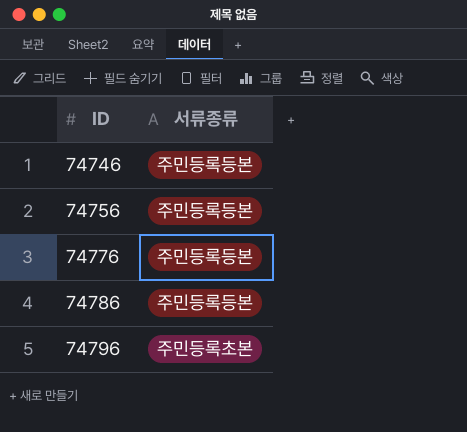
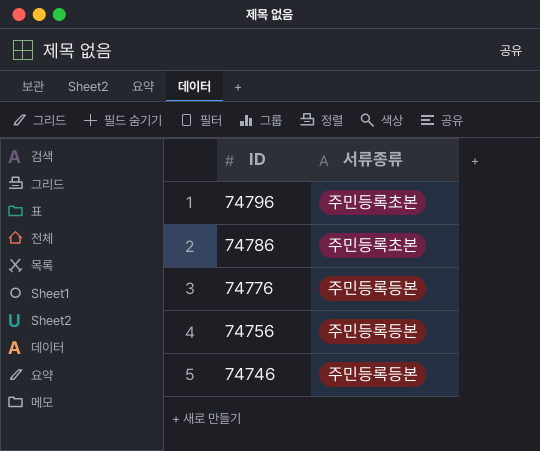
row order: ID ascending -> ID descending
74786 | 서류종류: 주민등록등본 -> 주민등록초본

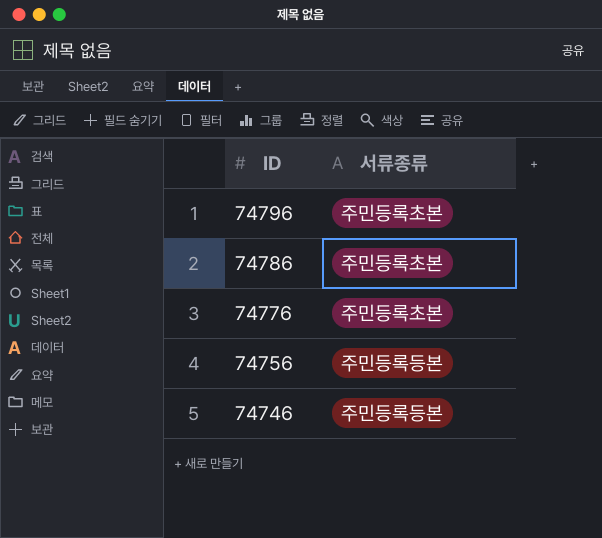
74776 | 서류종류: 주민등록등본 -> 주민등록초본

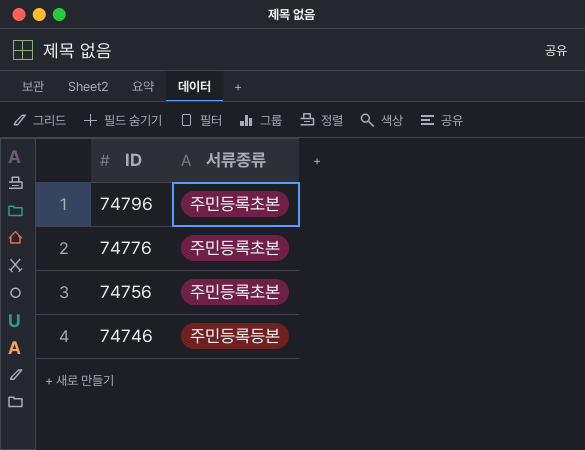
row 74786: 주민등록초본 -> none
74756 | 서류종류: 주민등록등본 -> 주민등록초본

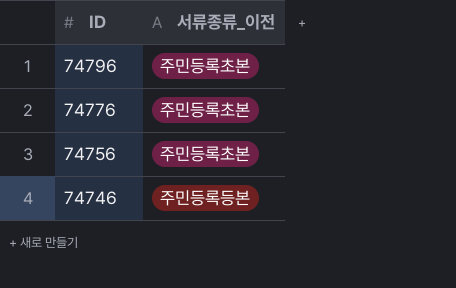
column name: 서류종류 -> 서류종류_이전

